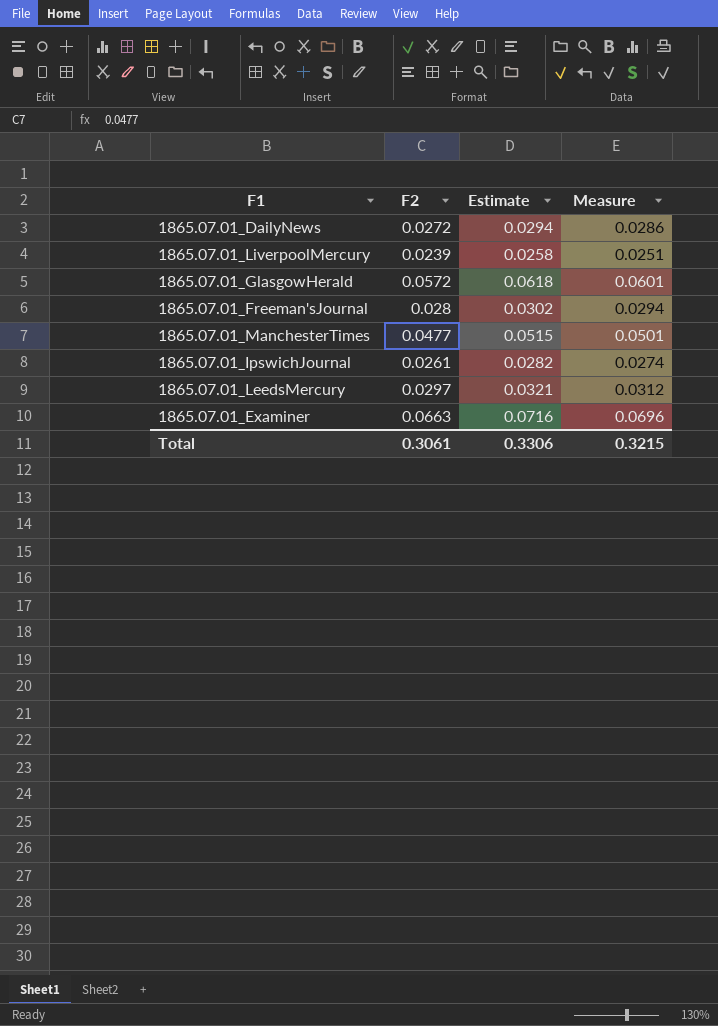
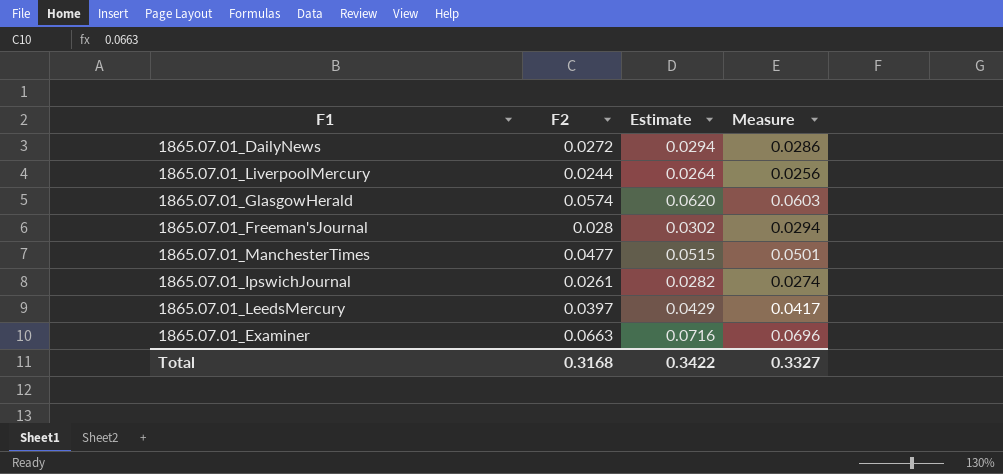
1865.07.01_LiverpoolMercury | F2: 0.0239 -> 0.0244
1865.07.01_LiverpoolMercury | Estimate: 0.0258 -> 0.0264
1865.07.01_LiverpoolMercury | Measure: 0.0251 -> 0.0256
1865.07.01_GlasgowHerald | F2: 0.0572 -> 0.0574
1865.07.01_GlasgowHerald | Estimate: 0.0618 -> 0.0620
1865.07.01_GlasgowHerald | Measure: 0.0601 -> 0.0603
1865.07.01_LeedsMercury | F2: 0.0297 -> 0.0397
1865.07.01_LeedsMercury | Estimate: 0.0321 -> 0.0429
1865.07.01_LeedsMercury | Measure: 0.0312 -> 0.0417
Total | F2: 0.3061 -> 0.3168
Total | Estimate: 0.3306 -> 0.3422
Total | Measure: 0.3215 -> 0.3327

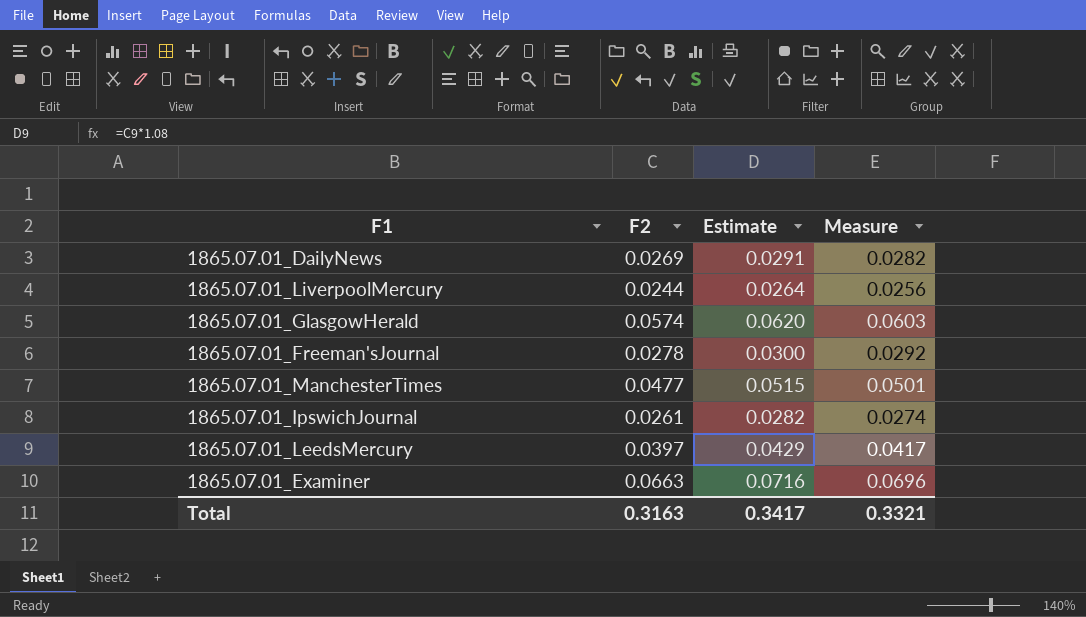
1865.07.01_DailyNews | F2: 0.0272 -> 0.0269
1865.07.01_DailyNews | Estimate: 0.0294 -> 0.0291
1865.07.01_DailyNews | Measure: 0.0286 -> 0.0282
1865.07.01_Freeman'sJournal | F2: 0.028 -> 0.0278
1865.07.01_Freeman'sJournal | Estimate: 0.0302 -> 0.0300
1865.07.01_Freeman'sJournal | Measure: 0.0294 -> 0.0292
Total | F2: 0.3168 -> 0.3163
Total | Estimate: 0.3422 -> 0.3417
Total | Measure: 0.3327 -> 0.3321

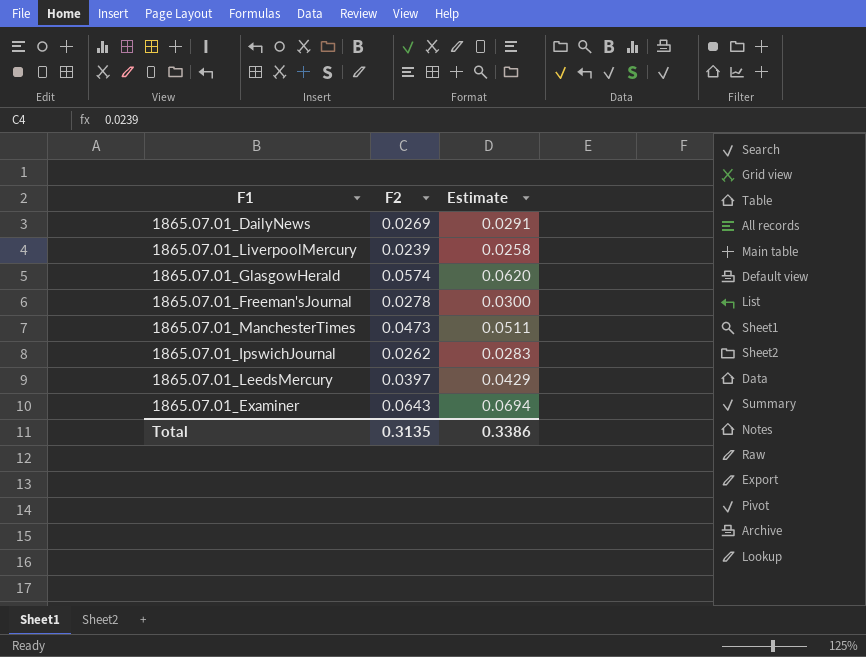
column Measure | formula: [F2] * 1.05 -> none
1865.07.01_LiverpoolMercury | F2: 0.0244 -> 0.0239
1865.07.01_LiverpoolMercury | Estimate: 0.0264 -> 0.0258
1865.07.01_ManchesterTimes | F2: 0.0477 -> 0.0473
1865.07.01_ManchesterTimes | Estimate: 0.0515 -> 0.0511
1865.07.01_IpswichJournal | F2: 0.0261 -> 0.0262
1865.07.01_IpswichJournal | Estimate: 0.0282 -> 0.0283
1865.07.01_Examiner | F2: 0.0663 -> 0.0643
1865.07.01_Examiner | Estimate: 0.0716 -> 0.0694
Total | F2: 0.3163 -> 0.3135
Total | Estimate: 0.3417 -> 0.3386

